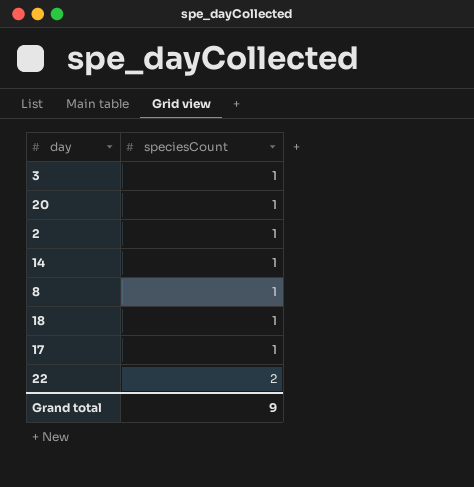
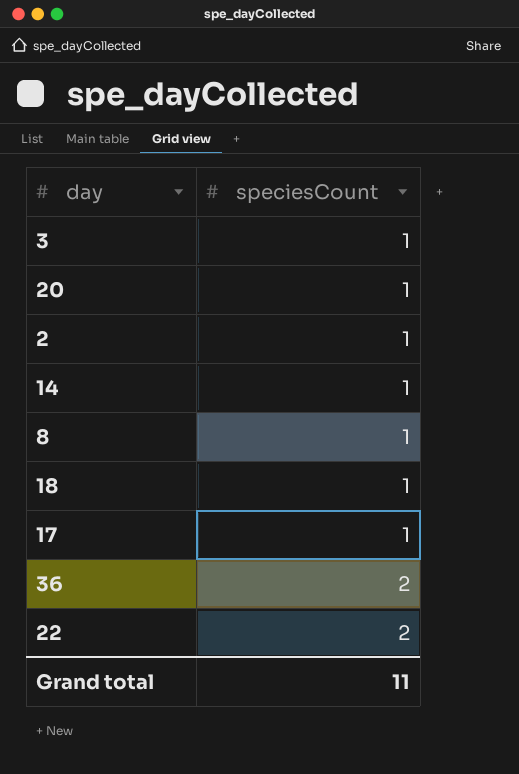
row 36: none -> 2
Grand total | speciesCount: 9 -> 11

